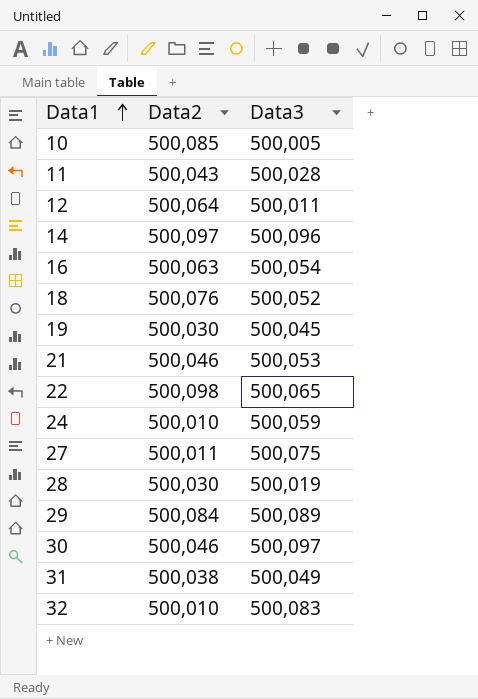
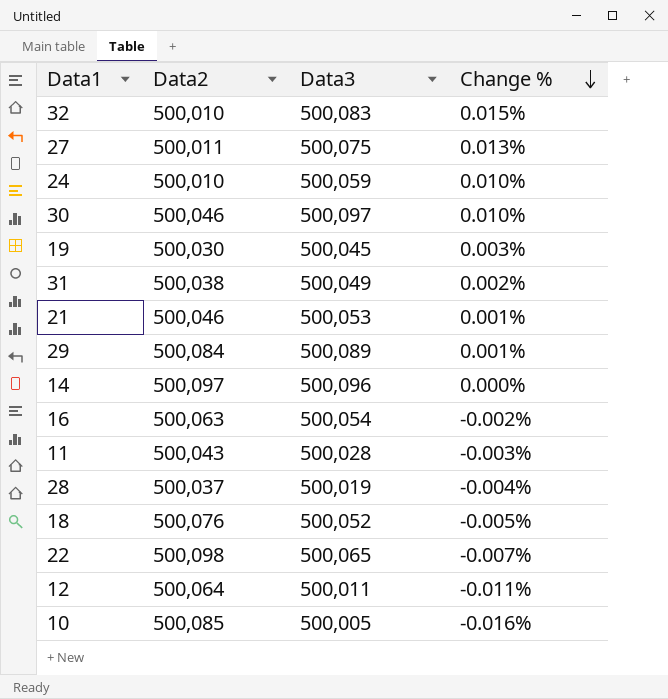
row order: Data1 ascending -> Change % descending
column Change % | formula: none -> ([Data3] - [Data2]) / [Data2]
28 | Data2: 500,030 -> 500,037

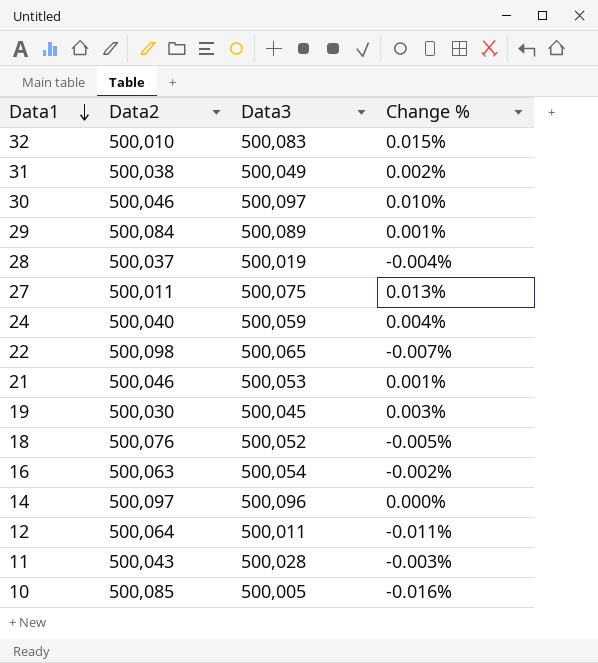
row order: Change % descending -> Data1 descending
24 | Data2: 500,010 -> 500,040
24 | Change %: 0.010% -> 0.004%

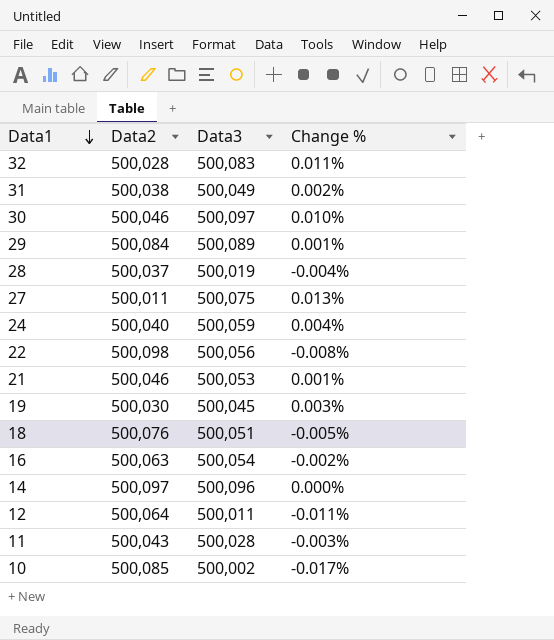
32 | Data2: 500,010 -> 500,028
32 | Change %: 0.015% -> 0.011%
22 | Data3: 500,065 -> 500,056
22 | Change %: -0.007% -> -0.008%
18 | Data3: 500,052 -> 500,051
10 | Data3: 500,005 -> 500,002
10 | Change %: -0.016% -> -0.017%

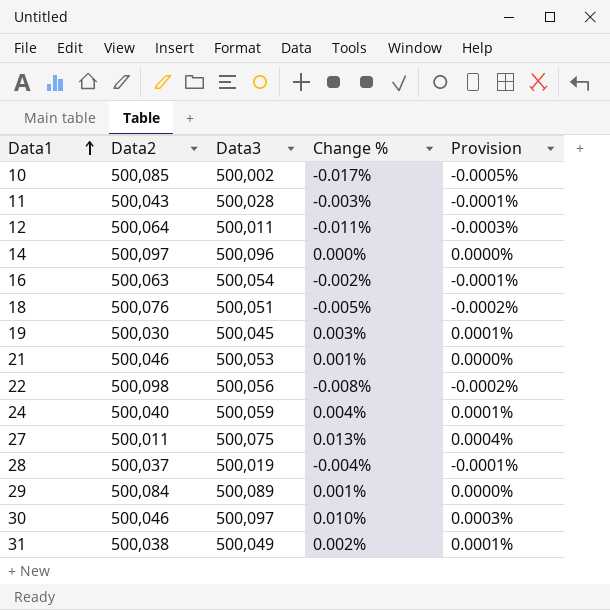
row order: Data1 descending -> Data1 ascending
column Provision | formula: none -> [Change %] * 0.03
row 32: 500,028 | 500,083 | 0.011% -> none

